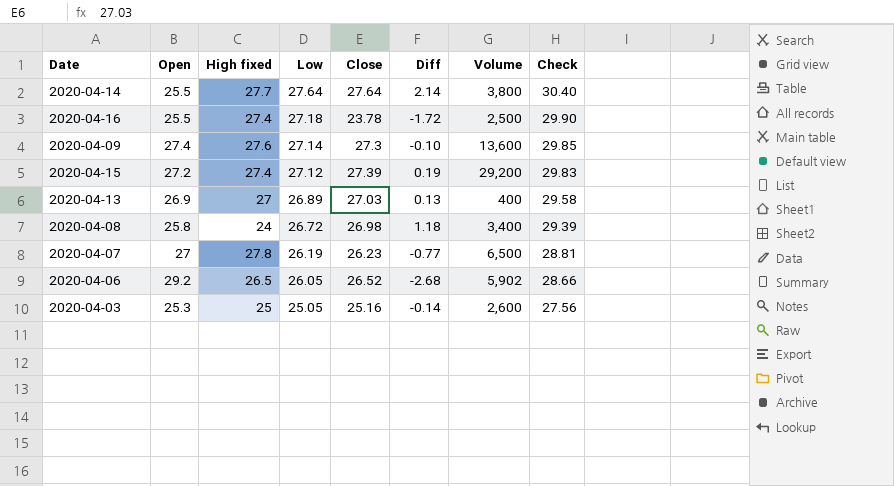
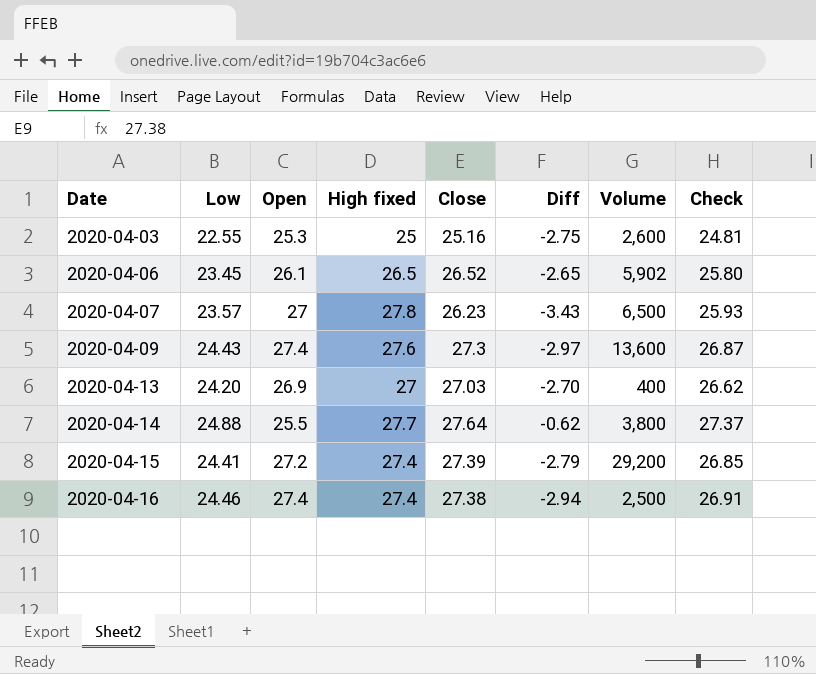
row order: Low descending -> Date ascending
column Low | position: 4 -> 2
column Diff | formula: [Close] - [Open] -> [Low] - [Open]
row 2020-04-08: 25.8 | 24 | 26.72 | 26.98 | 1.18 | 3,400 | 29.39 -> none
2020-04-03 | Low: 25.05 -> 22.55
2020-04-03 | Check: 27.56 -> 24.81
2020-04-06 | Low: 26.05 -> 23.45
2020-04-06 | Open: 29.2 -> 26.1
2020-04-06 | Check: 28.66 -> 25.80
2020-04-07 | Low: 26.19 -> 23.57
2020-04-07 | Check: 28.81 -> 25.93
2020-04-09 | Low: 27.14 -> 24.43
2020-04-09 | Check: 29.85 -> 26.87
2020-04-13 | Low: 26.89 -> 24.20
2020-04-13 | Check: 29.58 -> 26.62
2020-04-14 | Low: 27.64 -> 24.88
2020-04-14 | Check: 30.40 -> 27.37
2020-04-15 | Low: 27.12 -> 24.41
2020-04-15 | Check: 29.83 -> 26.85
2020-04-16 | Low: 27.18 -> 24.46
2020-04-16 | Open: 25.5 -> 27.4
2020-04-16 | Close: 23.78 -> 27.38
2020-04-16 | Check: 29.90 -> 26.91

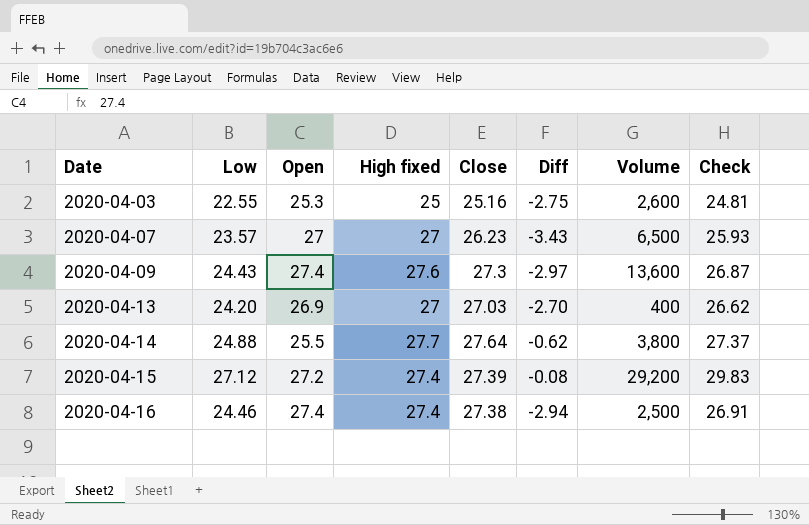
row 2020-04-06: 23.45 | 26.1 | 26.5 | 26.52 | -2.65 | 5,902 | 25.80 -> none
2020-04-07 | High fixed: 27.8 -> 27
2020-04-15 | Low: 24.41 -> 27.12
2020-04-15 | Diff: -2.79 -> -0.08
2020-04-15 | Check: 26.85 -> 29.83

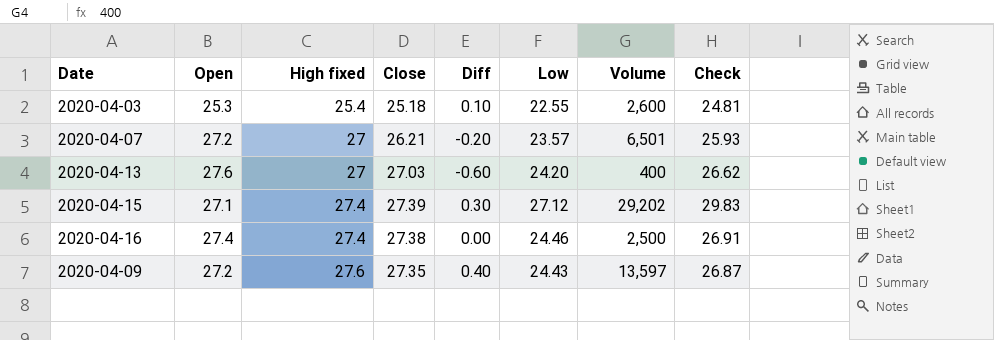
row order: Date ascending -> High fixed ascending
column Diff | formula: [Low] - [Open] -> [High fixed] - [Open]
column Low | position: 2 -> 6
row 2020-04-14: 24.88 | 25.5 | 27.7 | 27.64 | -0.62 | 3,800 | 27.37 -> none
2020-04-03 | High fixed: 25 -> 25.4
2020-04-03 | Close: 25.16 -> 25.18
2020-04-07 | Open: 27 -> 27.2
2020-04-07 | Close: 26.23 -> 26.21
2020-04-07 | Volume: 6,500 -> 6,501
2020-04-13 | Open: 26.9 -> 27.6
2020-04-15 | Open: 27.2 -> 27.1
2020-04-15 | Volume: 29,200 -> 29,202
2020-04-09 | Open: 27.4 -> 27.2
2020-04-09 | Close: 27.3 -> 27.35
2020-04-09 | Volume: 13,600 -> 13,597

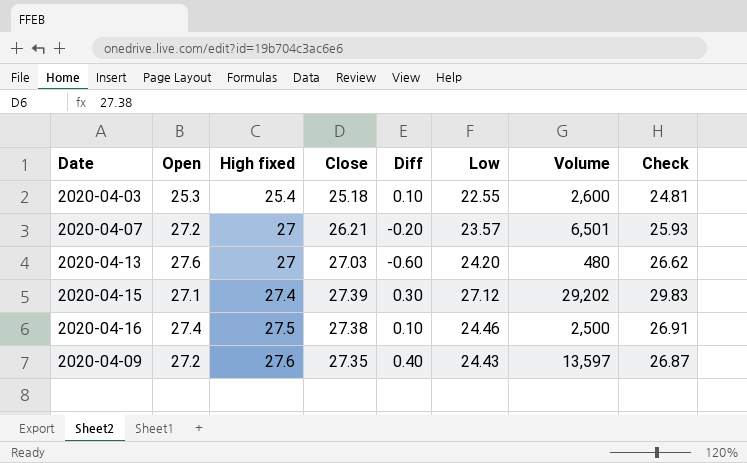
2020-04-13 | Volume: 400 -> 480
2020-04-16 | High fixed: 27.4 -> 27.5
2020-04-16 | Diff: 0.00 -> 0.10

